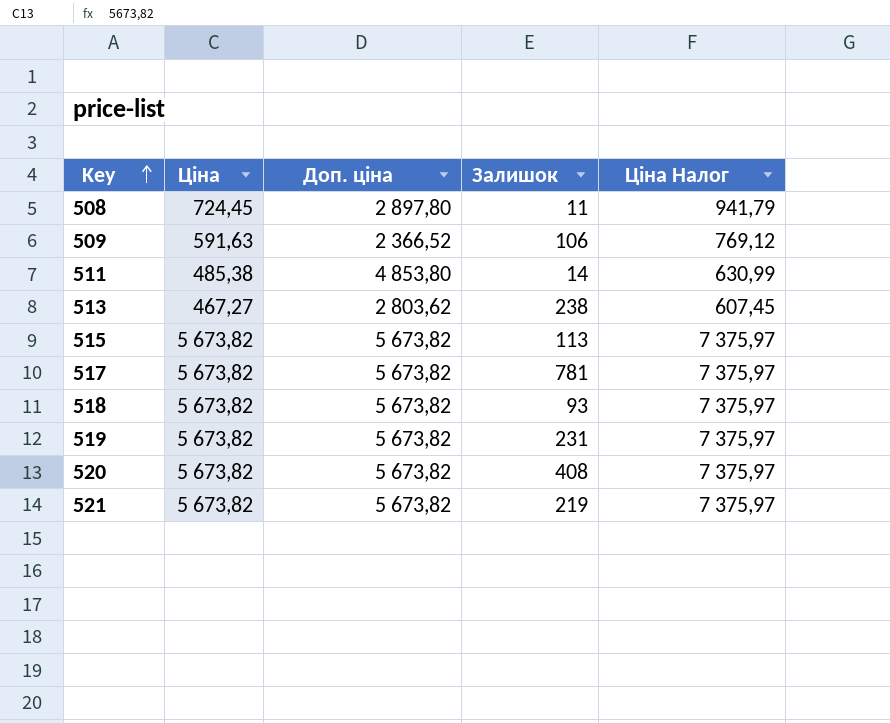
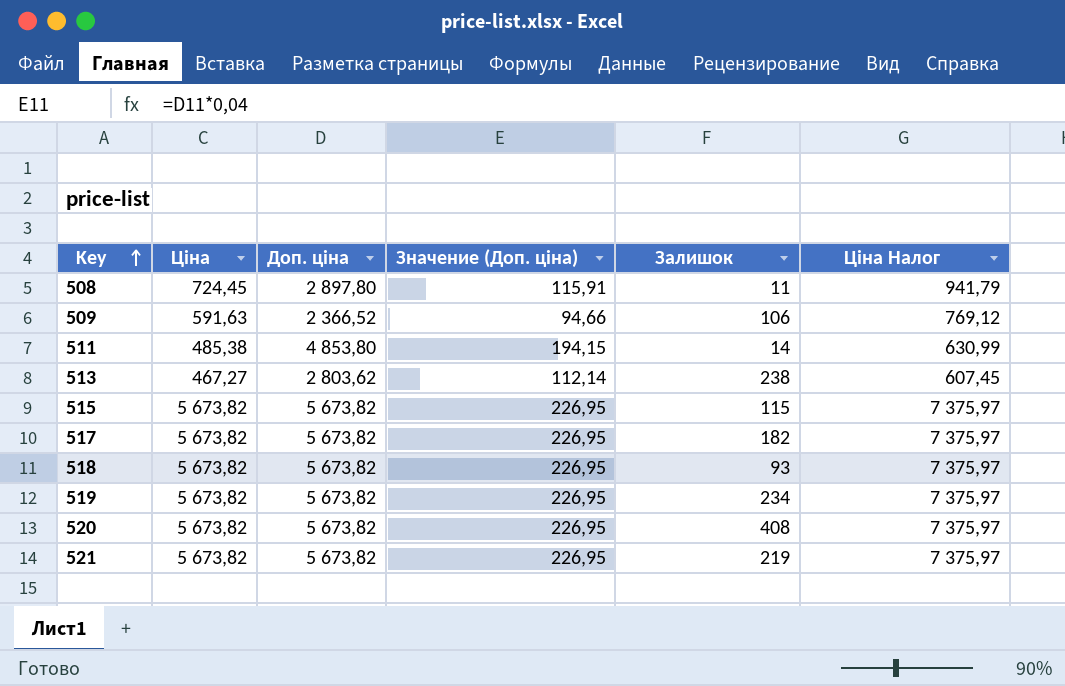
column Значение (Доп. ціна) | formula: none -> [Доп. ціна] * 0,04
515 | Залишок: 113 -> 115
517 | Залишок: 781 -> 182
519 | Залишок: 231 -> 234

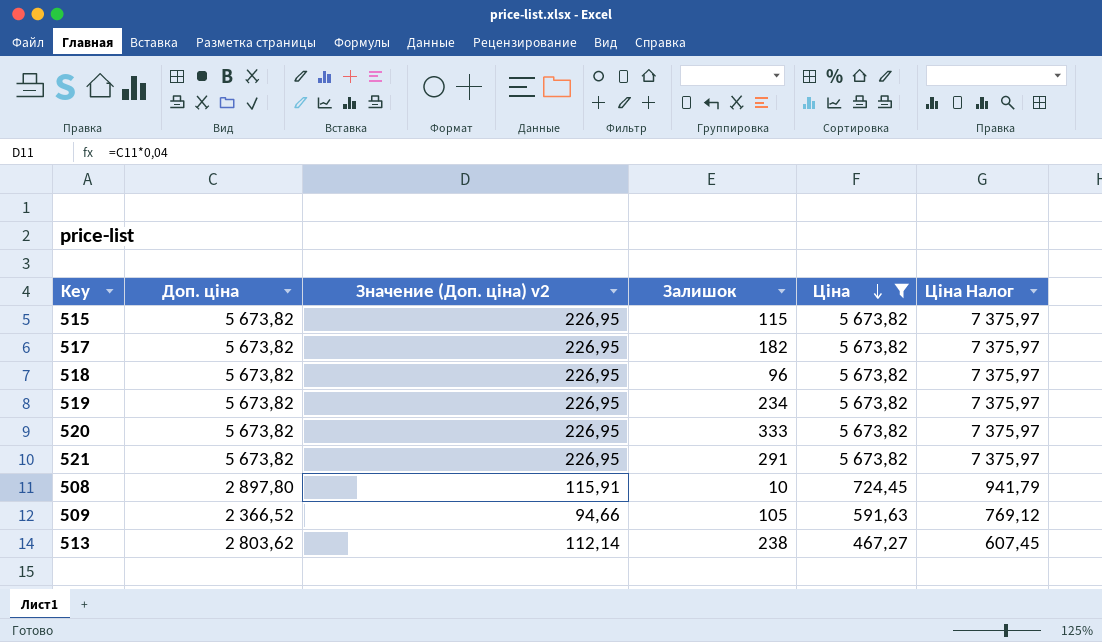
filter: none -> Ціна != 485,38
row order: Key ascending -> Ціна descending
column name: Значение (Доп. ціна) -> Значение (Доп. ціна) v2
column Ціна | position: 2 -> 5
518 | Залишок: 93 -> 96
520 | Залишок: 408 -> 333
521 | Залишок: 219 -> 291
508 | Залишок: 11 -> 10
509 | Залишок: 106 -> 105

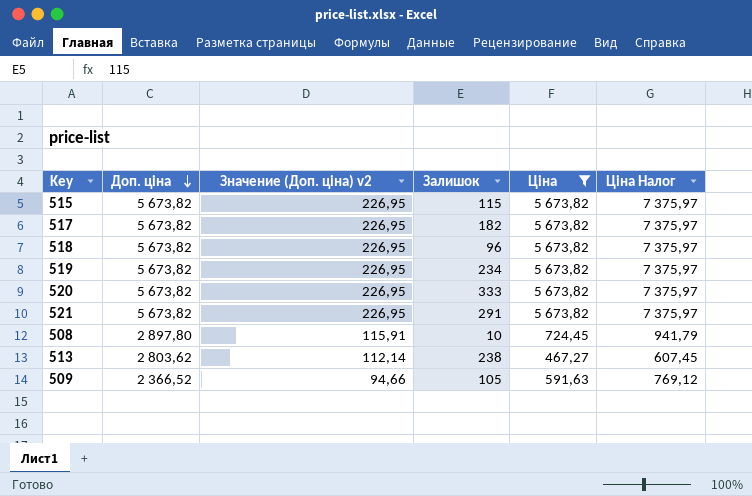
row order: Ціна descending -> Доп. ціна descending

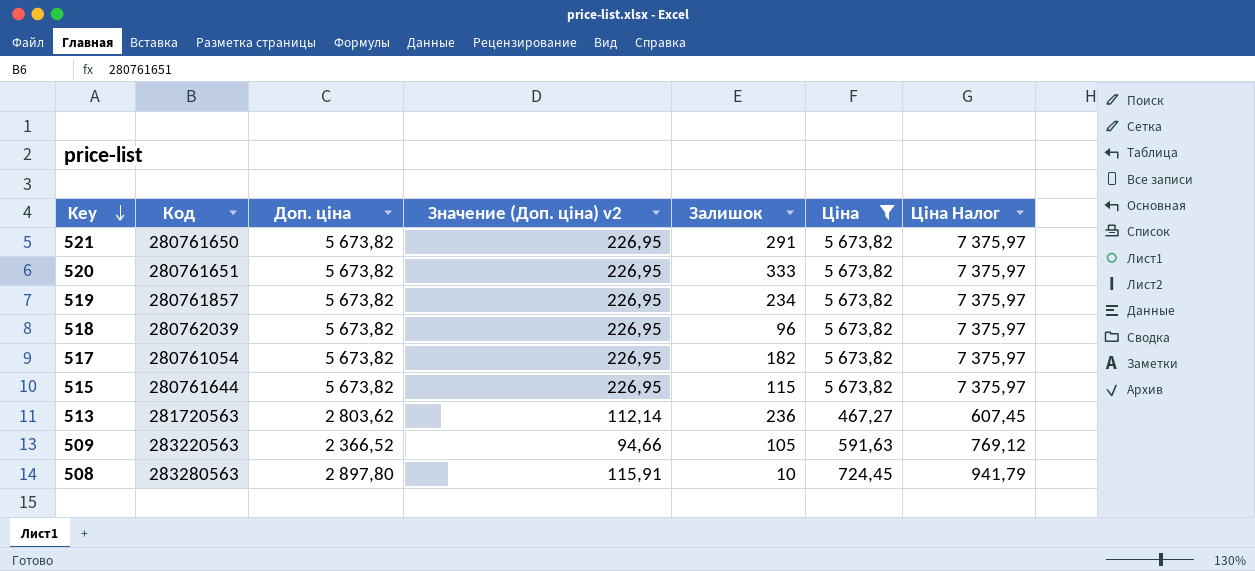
row order: Доп. ціна descending -> Key descending
column Код | position: none -> 2
513 | Залишок: 238 -> 236

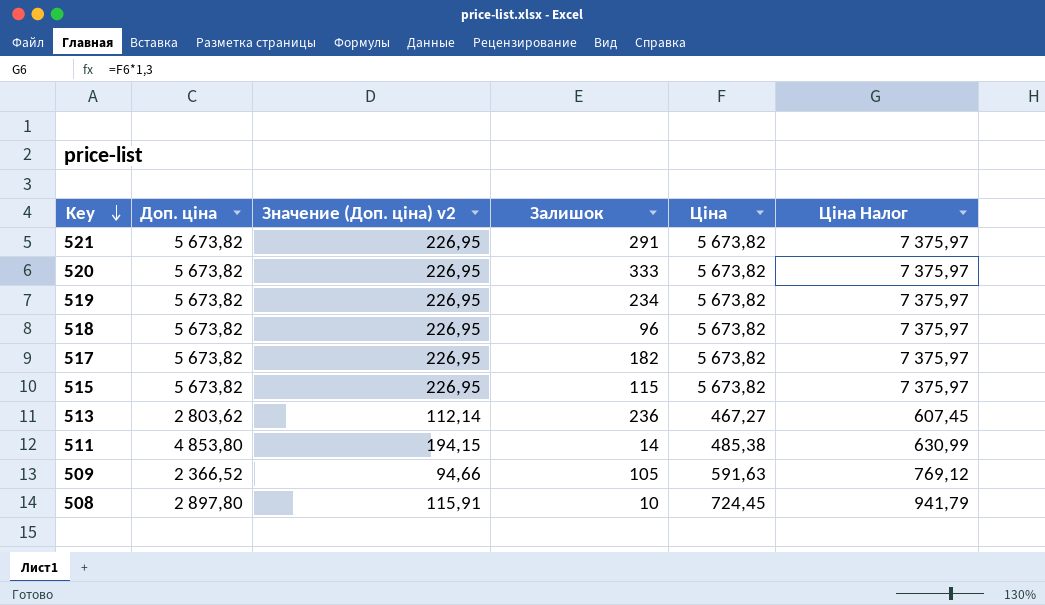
filter: Ціна != 485,38 -> none
column Код | position: 2 -> none

